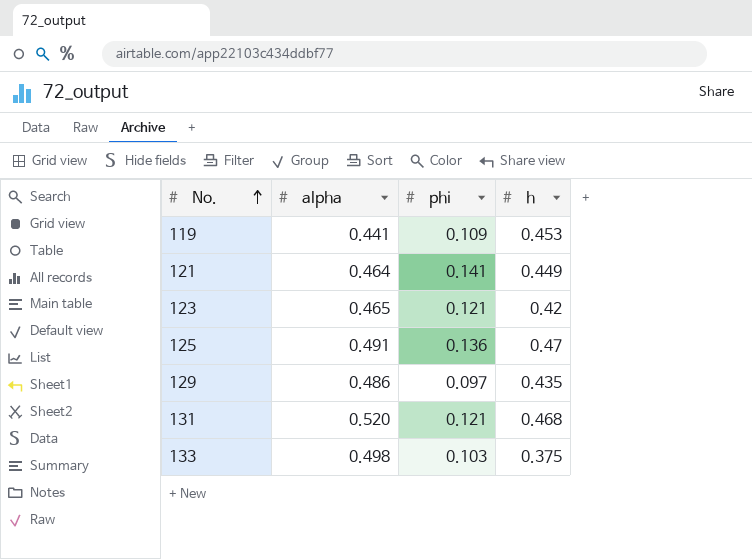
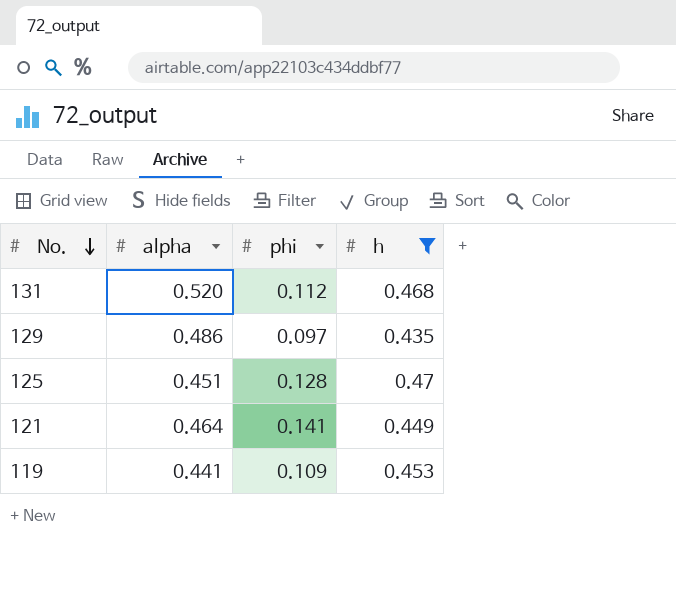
filter: none -> h >= 0.435
row order: No. ascending -> No. descending
131 | phi: 0.121 -> 0.112
125 | alpha: 0.491 -> 0.451
125 | phi: 0.136 -> 0.128

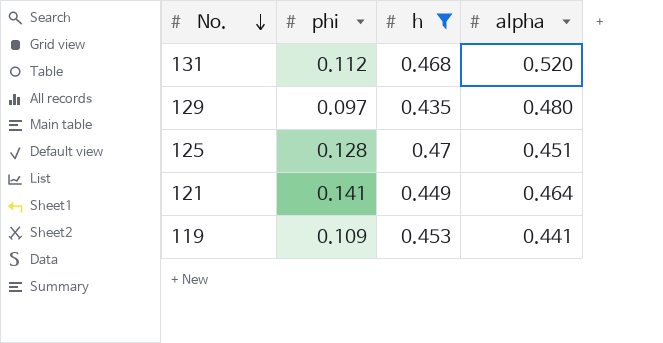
column alpha | position: 2 -> 4
129 | alpha: 0.486 -> 0.480

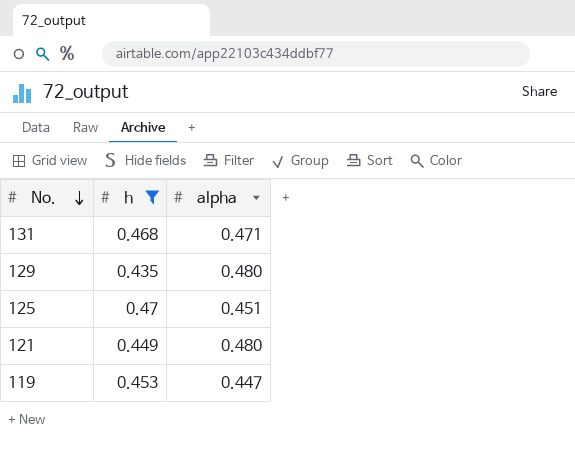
column phi | position: 2 -> none
131 | alpha: 0.520 -> 0.471
121 | alpha: 0.464 -> 0.480
119 | alpha: 0.441 -> 0.447

